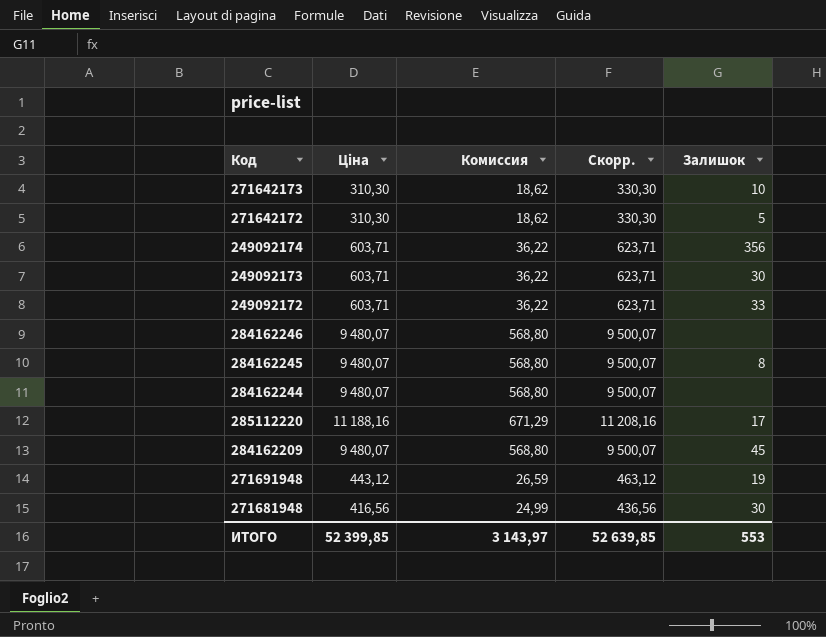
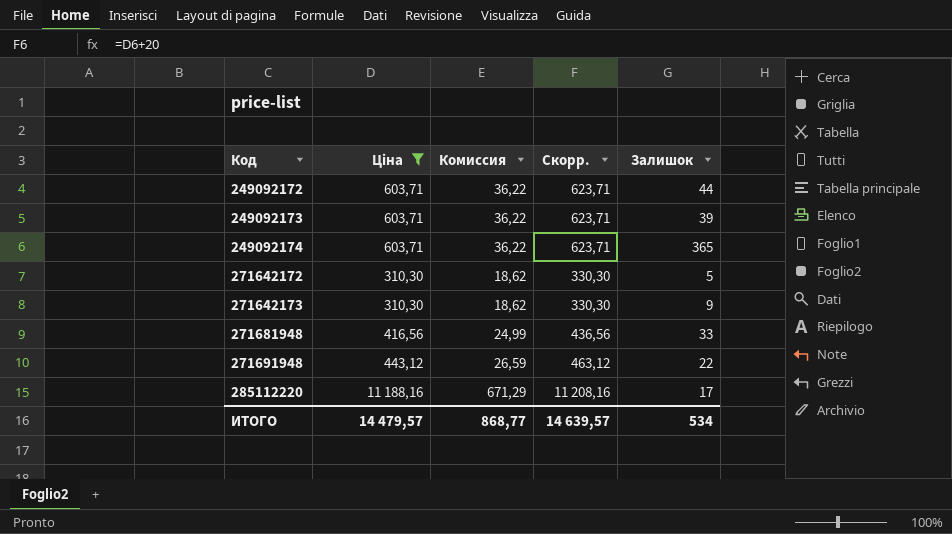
filter: none -> Ціна != 9 480,07
row order: none -> Код ascending
249092172 | Залишок: 33 -> 44
249092173 | Залишок: 30 -> 39
249092174 | Залишок: 356 -> 365
271642173 | Залишок: 10 -> 9
271681948 | Залишок: 30 -> 33
271691948 | Залишок: 19 -> 22
ИТОГО | Ціна: 52 399,85 -> 14 479,57
ИТОГО | Комиссия: 3 143,97 -> 868,77
ИТОГО | Скорр.: 52 639,85 -> 14 639,57
ИТОГО | Залишок: 553 -> 534

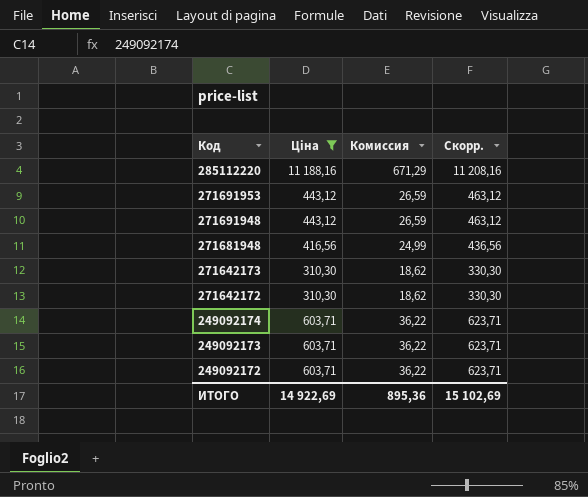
row order: Код ascending -> Код descending
column Залишок | position: 5 -> none
row 271691953: none -> 443,12 | 26,59 | 463,12
ИТОГО | Ціна: 14 479,57 -> 14 922,69
ИТОГО | Комиссия: 868,77 -> 895,36
ИТОГО | Скорр.: 14 639,57 -> 15 102,69

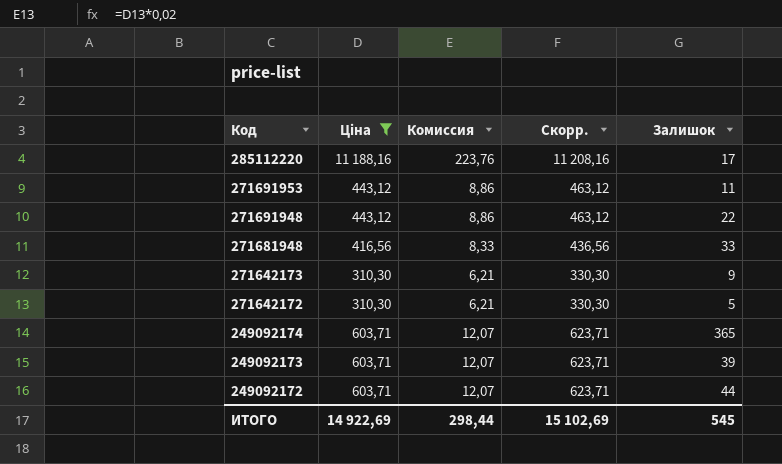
column Комиссия | formula: [Ціна] * 0,06 -> [Ціна] * 0,02
column Залишок | position: none -> 5
ИТОГО | Комиссия: 895,36 -> 298,44

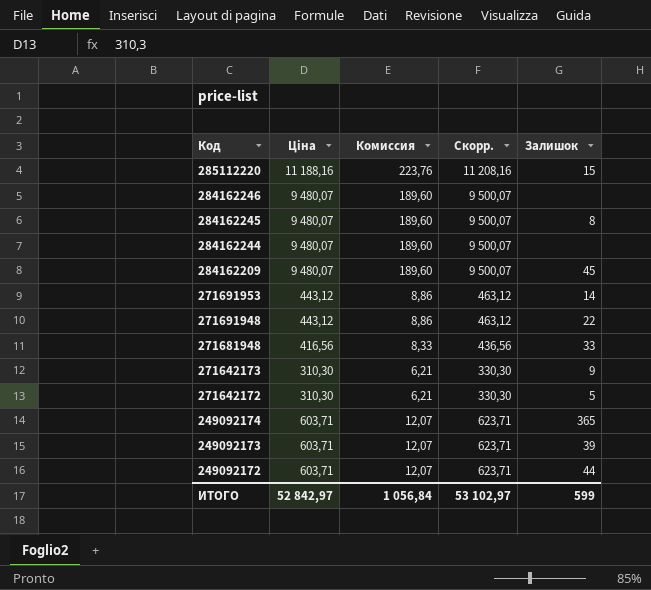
filter: Ціна != 9 480,07 -> none
285112220 | Залишок: 17 -> 15
271691953 | Залишок: 11 -> 14
ИТОГО | Ціна: 14 922,69 -> 52 842,97
ИТОГО | Комиссия: 298,44 -> 1 056,84
ИТОГО | Скорр.: 15 102,69 -> 53 102,97
ИТОГО | Залишок: 545 -> 599

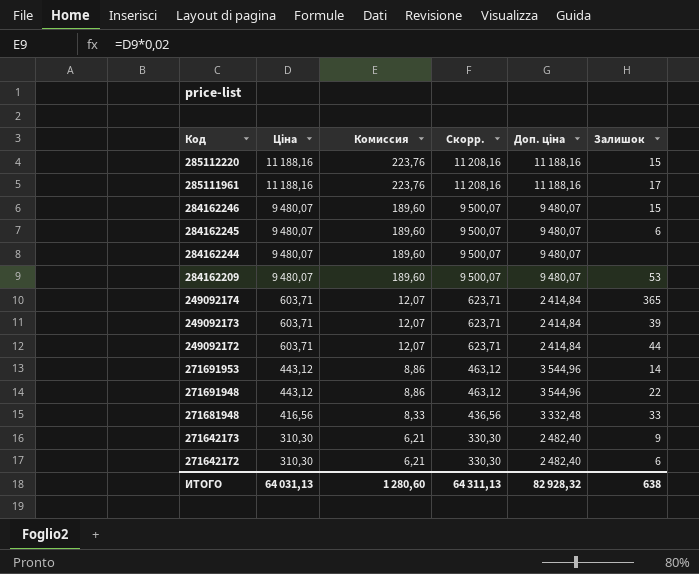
row order: Код descending -> Ціна descending
column Доп. ціна | position: none -> 5
row 285111961: none -> 11 188,16 | 223,76 | 11 208,16 | 11 188,16 | 17
284162246 | Залишок: none -> 15
284162245 | Залишок: 8 -> 6
284162209 | Залишок: 45 -> 53
271642172 | Залишок: 5 -> 6
ИТОГО | Ціна: 52 842,97 -> 64 031,13
ИТОГО | Комиссия: 1 056,84 -> 1 280,60
ИТОГО | Скорр.: 53 102,97 -> 64 311,13
ИТОГО | Залишок: 599 -> 638

